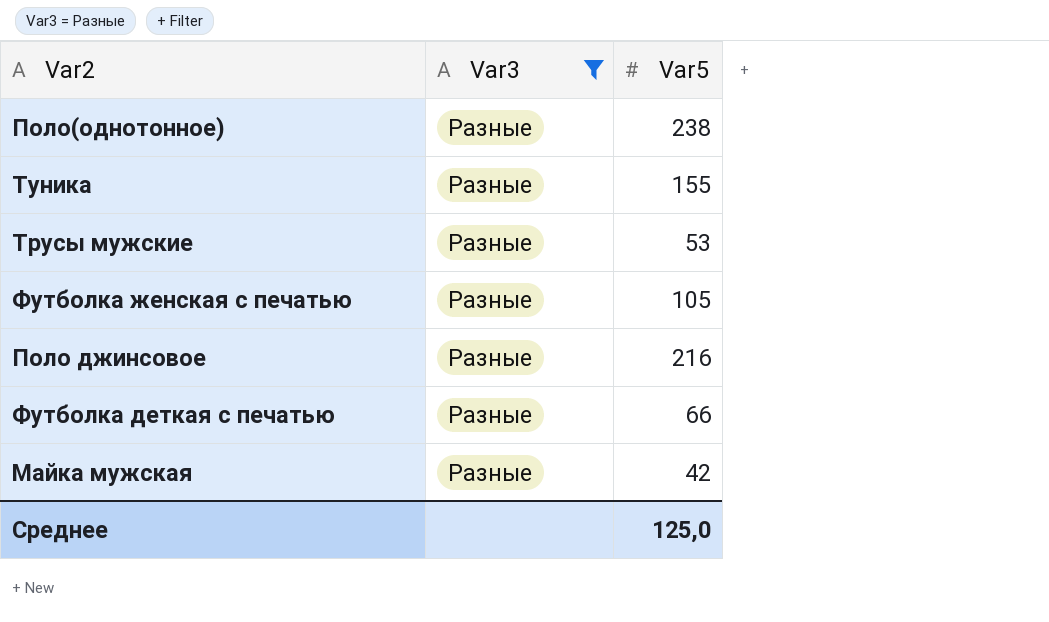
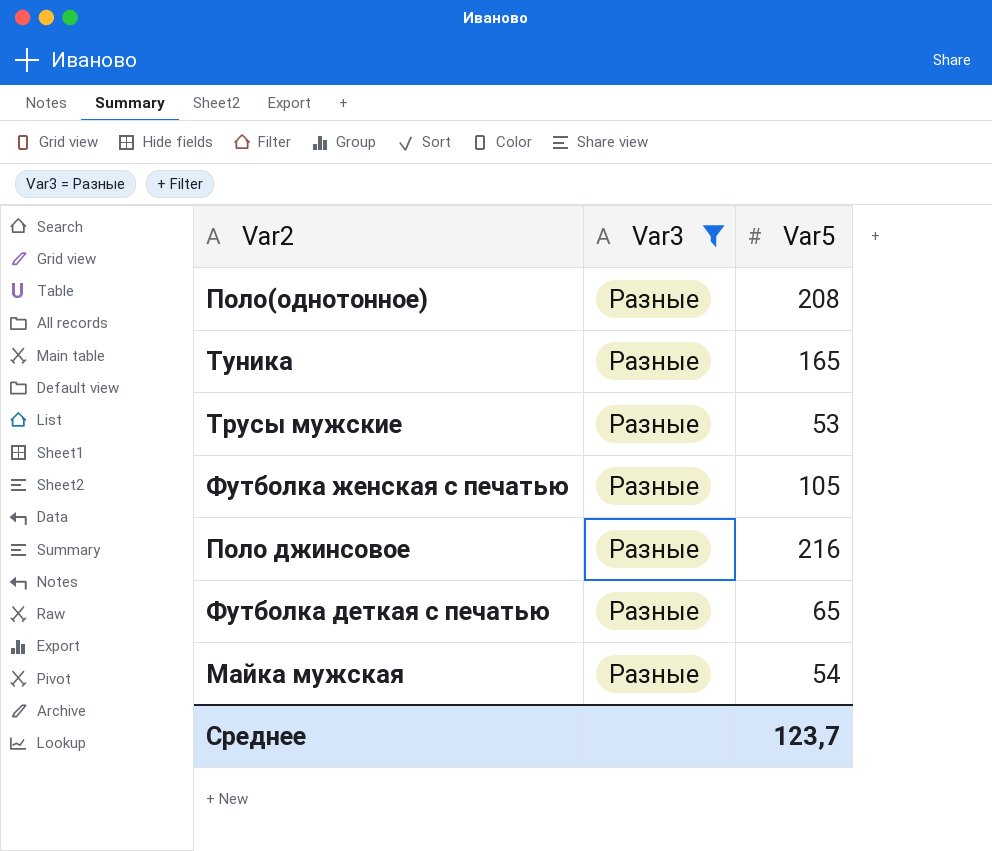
Поло(однотонное) | Var5: 238 -> 208
Туника | Var5: 155 -> 165
Футболка деткая с печатью | Var5: 66 -> 65
Майка мужская | Var5: 42 -> 54
Среднее | Var5: 125,0 -> 123,7

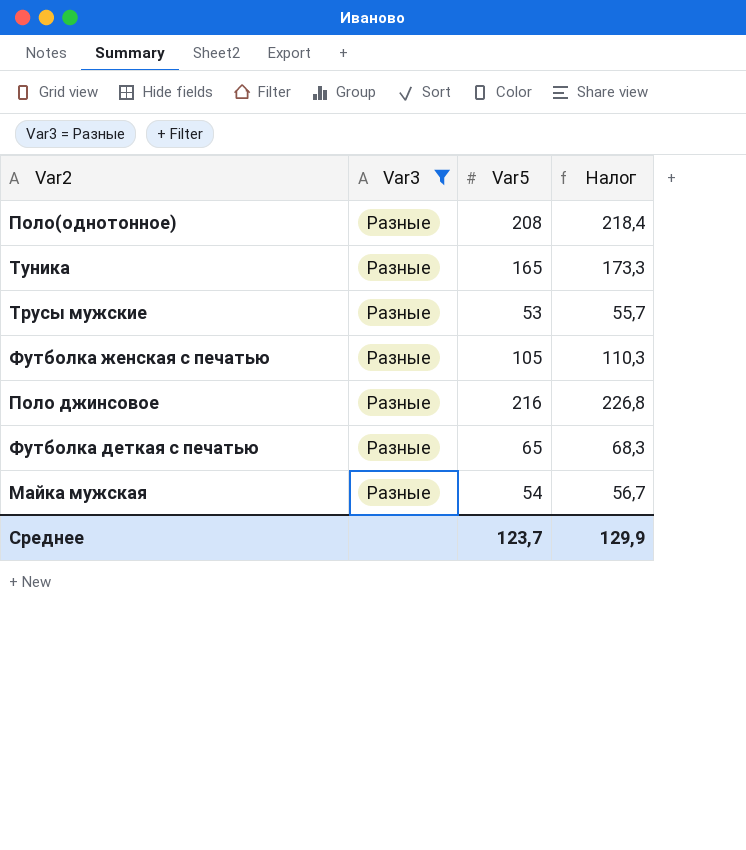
column Налог | formula: none -> [Var5] * 1,05

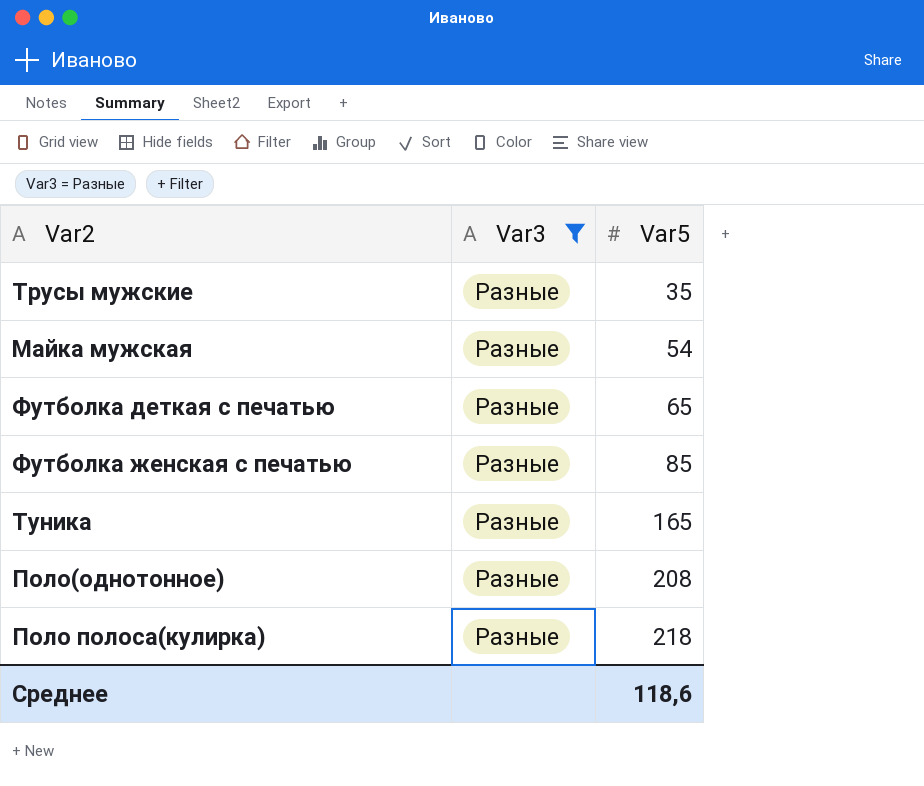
row order: none -> Var5 ascending
column Налог | formula: [Var5] * 1,05 -> none
row Поло джинсовое: Разные | 216 | 226,8 -> none
Трусы мужские | Var5: 53 -> 35
Футболка женская с печатью | Var5: 105 -> 85
row Поло полоса(кулирка): none -> Разные | 218
Среднее | Var5: 123,7 -> 118,6

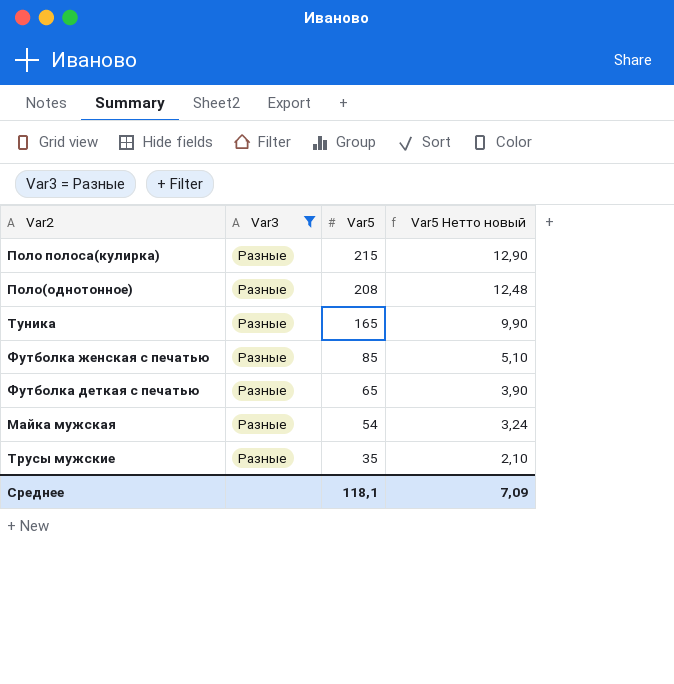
row order: Var5 ascending -> Var5 descending
column Var5 Нетто новый | formula: none -> [Var5] * 0,06
Поло полоса(кулирка) | Var5: 218 -> 215
Среднее | Var5: 118,6 -> 118,1

